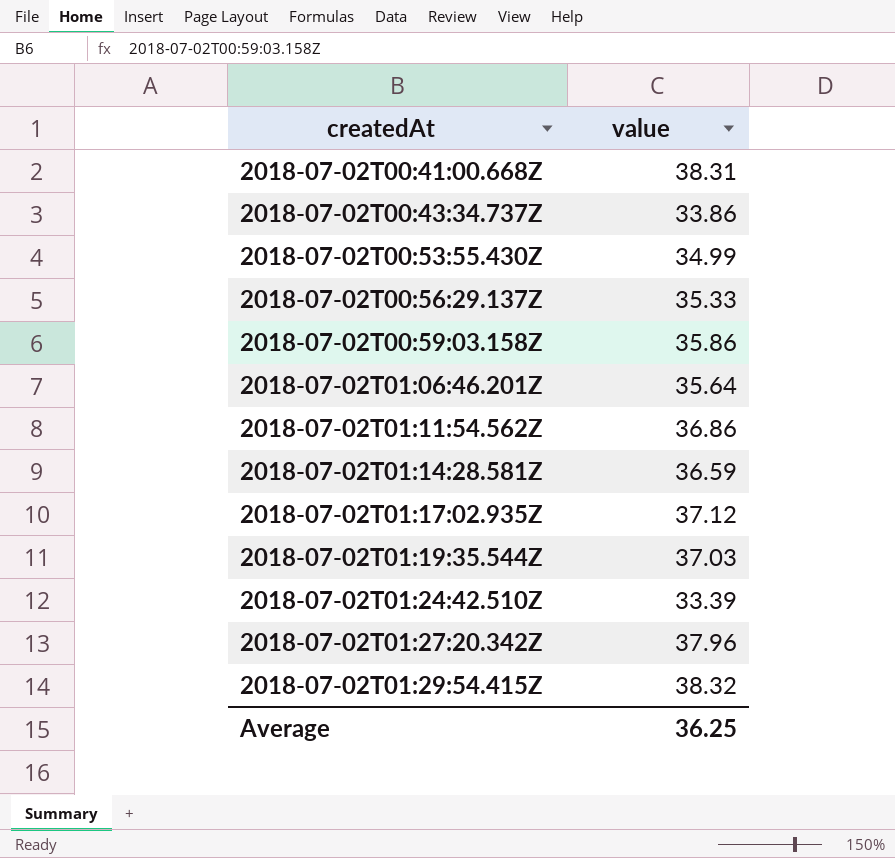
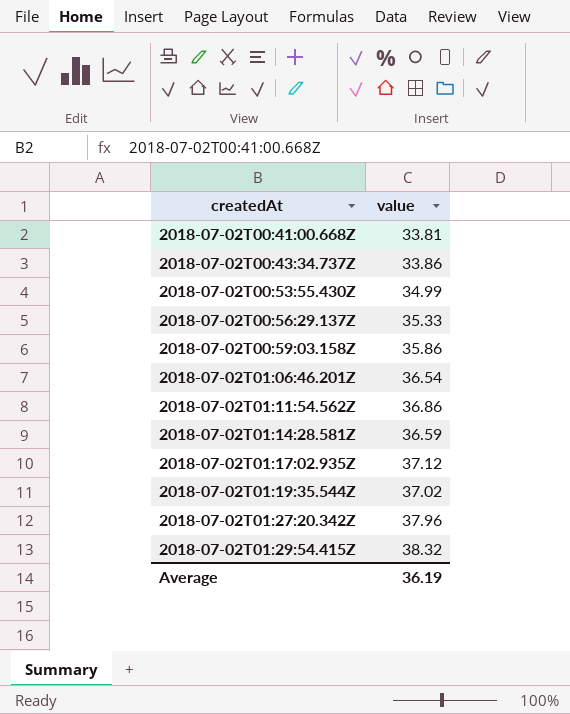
row 2018-07-02T01:24:42.510Z: 33.39 -> none
2018-07-02T00:41:00.668Z | value: 38.31 -> 33.81
2018-07-02T01:06:46.201Z | value: 35.64 -> 36.54
2018-07-02T01:19:35.544Z | value: 37.03 -> 37.02
Average | value: 36.25 -> 36.19

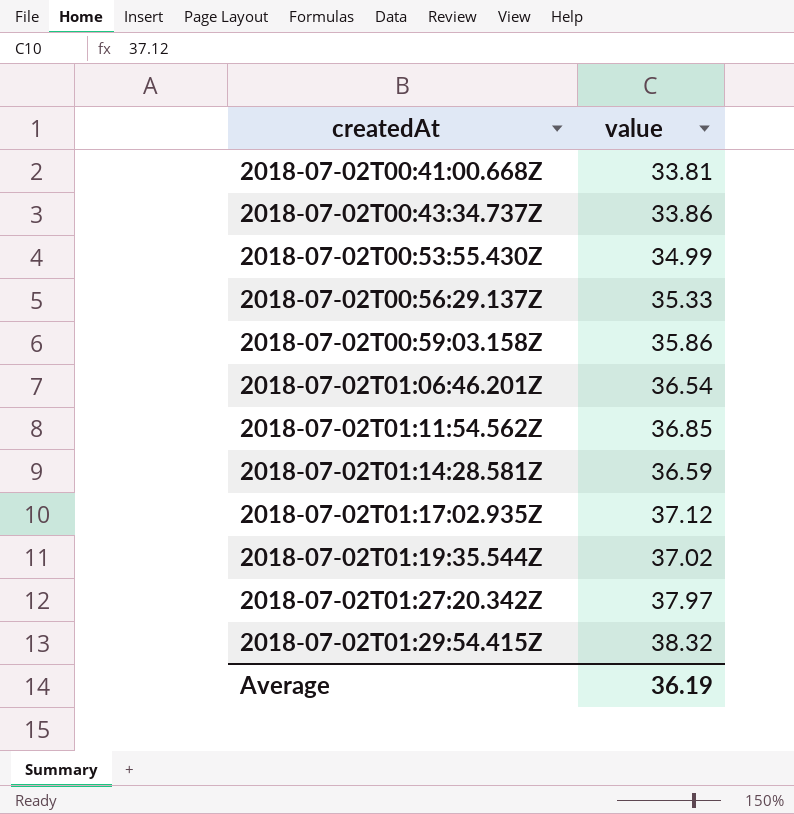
2018-07-02T01:11:54.562Z | value: 36.86 -> 36.85
2018-07-02T01:27:20.342Z | value: 37.96 -> 37.97

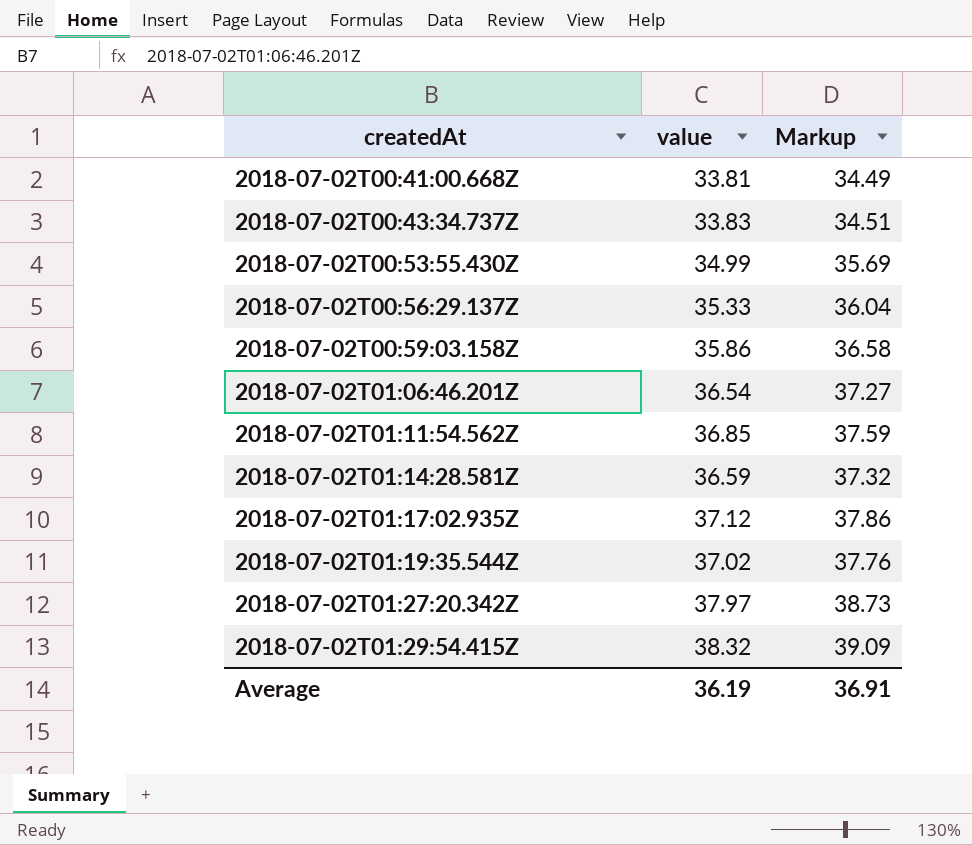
column Markup | formula: none -> [value] * 1.02
2018-07-02T00:43:34.737Z | value: 33.86 -> 33.83

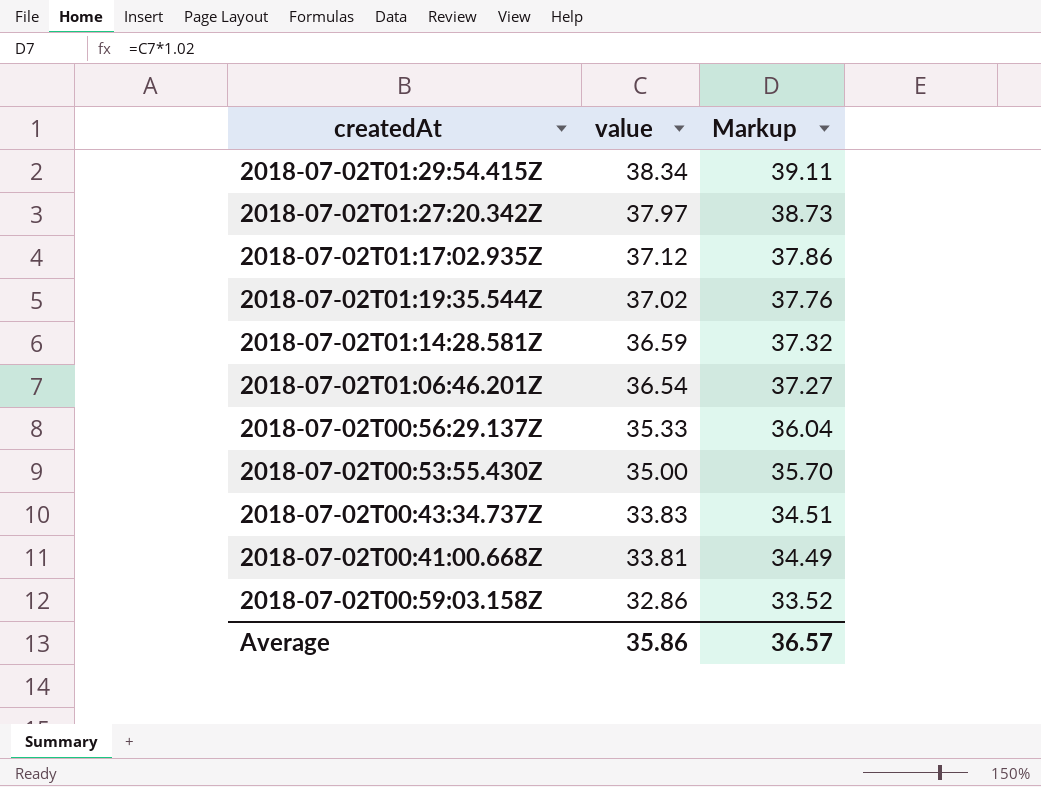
row order: createdAt ascending -> value descending
row 2018-07-02T01:11:54.562Z: 36.85 | 37.59 -> none
2018-07-02T01:29:54.415Z | value: 38.32 -> 38.34
2018-07-02T01:29:54.415Z | Markup: 39.09 -> 39.11
2018-07-02T00:53:55.430Z | value: 34.99 -> 35.00
2018-07-02T00:53:55.430Z | Markup: 35.69 -> 35.70
2018-07-02T00:59:03.158Z | value: 35.86 -> 32.86
2018-07-02T00:59:03.158Z | Markup: 36.58 -> 33.52
Average | value: 36.19 -> 35.86
Average | Markup: 36.91 -> 36.57

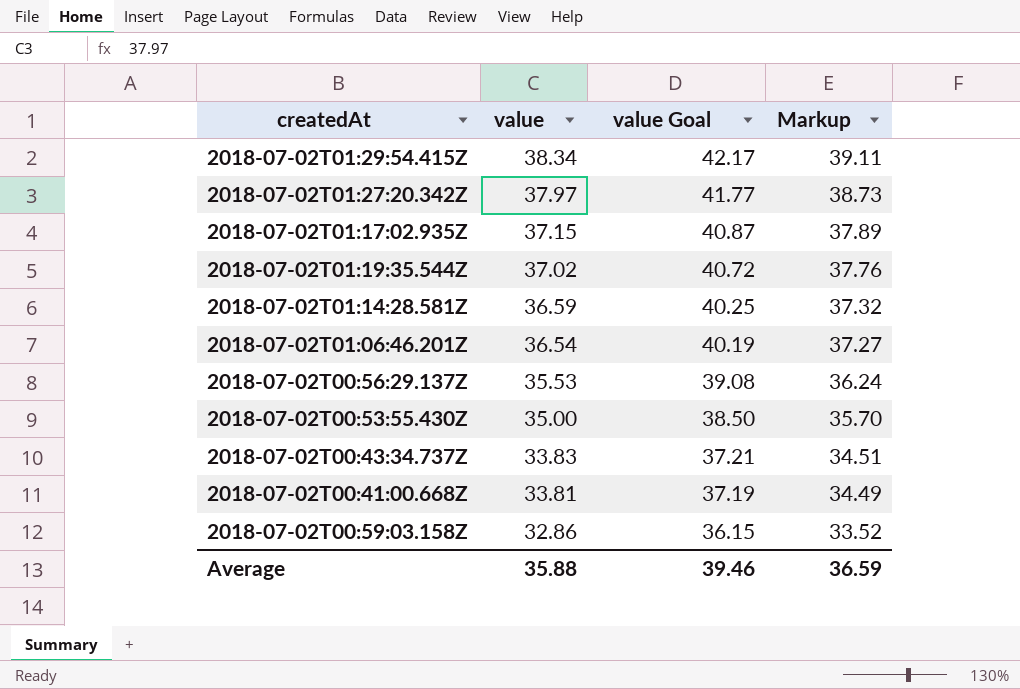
column value Goal | formula: none -> [value] * 1.1
2018-07-02T01:17:02.935Z | value: 37.12 -> 37.15
2018-07-02T01:17:02.935Z | Markup: 37.86 -> 37.89
2018-07-02T00:56:29.137Z | value: 35.33 -> 35.53
2018-07-02T00:56:29.137Z | Markup: 36.04 -> 36.24
Average | value: 35.86 -> 35.88
Average | Markup: 36.57 -> 36.59

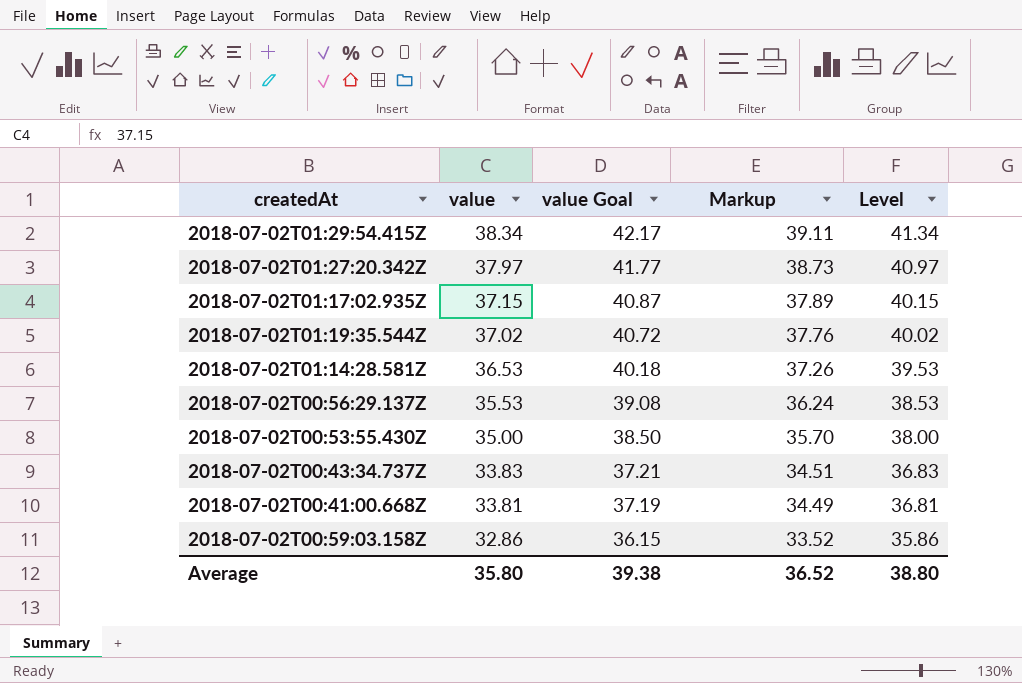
column Level | formula: none -> [value] + 3
row 2018-07-02T01:06:46.201Z: 36.54 | 40.19 | 37.27 -> none
2018-07-02T01:14:28.581Z | value: 36.59 -> 36.53
2018-07-02T01:14:28.581Z | value Goal: 40.25 -> 40.18
2018-07-02T01:14:28.581Z | Markup: 37.32 -> 37.26
Average | value: 35.88 -> 35.80
Average | value Goal: 39.46 -> 39.38
Average | Markup: 36.59 -> 36.52

